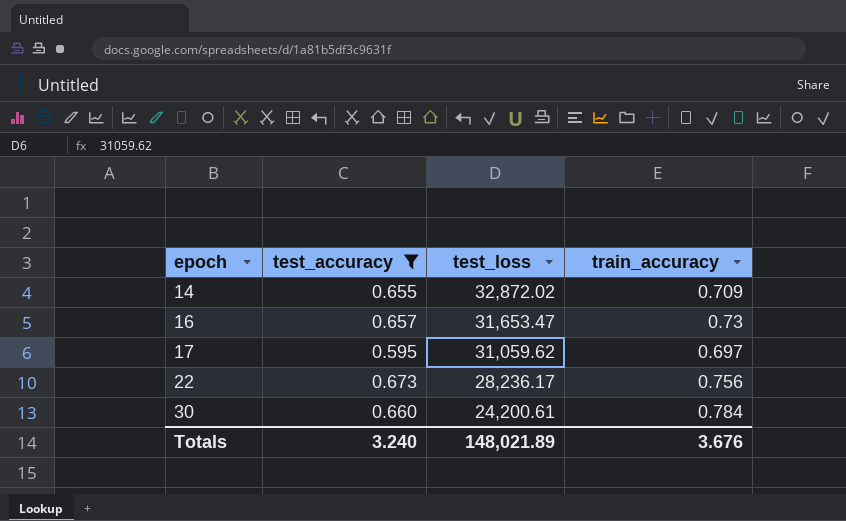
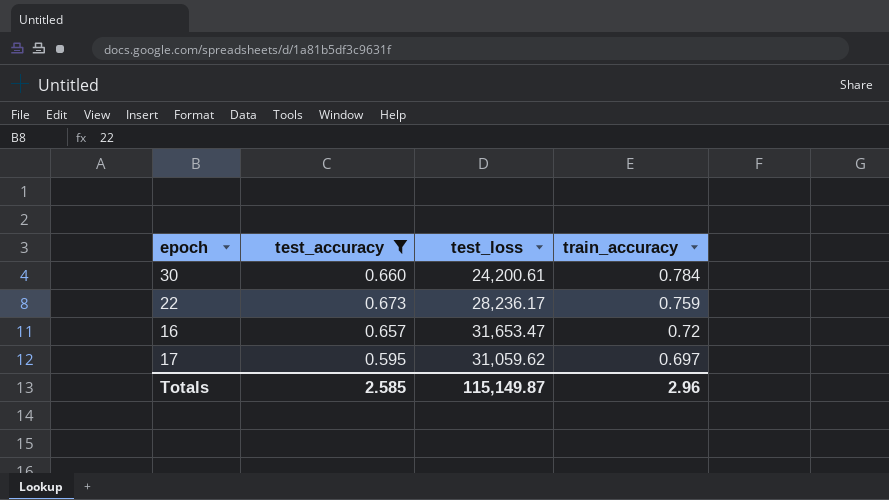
row order: epoch ascending -> train_accuracy descending
row 14: 0.655 | 32,872.02 | 0.709 -> none
22 | train_accuracy: 0.756 -> 0.759
16 | train_accuracy: 0.73 -> 0.72
Totals | test_accuracy: 3.240 -> 2.585
Totals | test_loss: 148,021.89 -> 115,149.87
Totals | train_accuracy: 3.676 -> 2.96

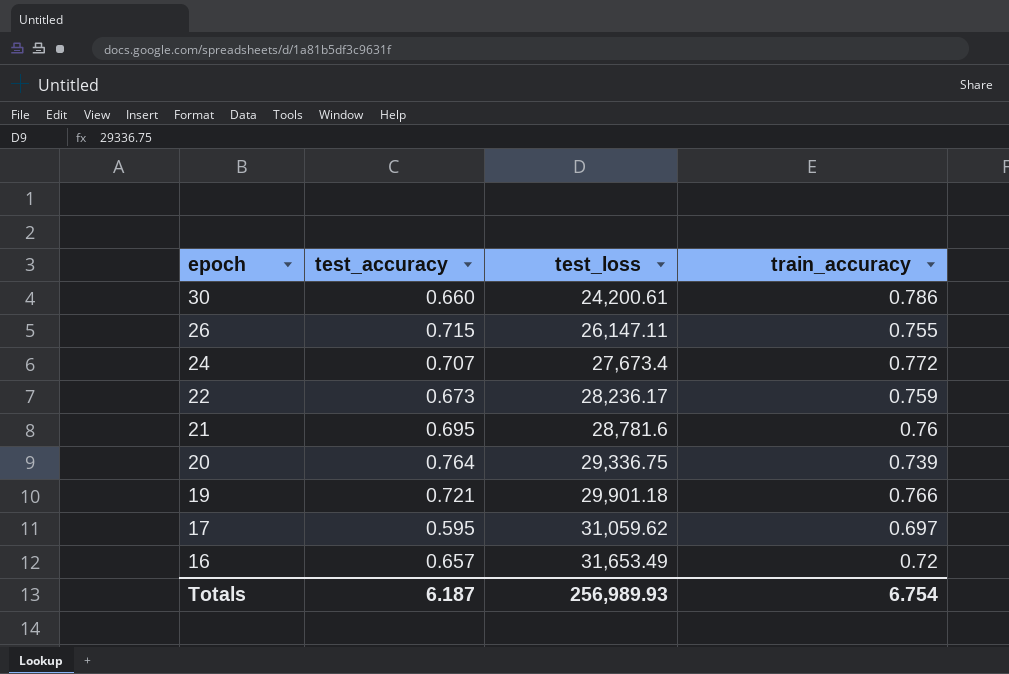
filter: test_accuracy <= 0.673 -> none
row order: train_accuracy descending -> epoch descending
30 | train_accuracy: 0.784 -> 0.786
16 | test_loss: 31,653.47 -> 31,653.49
Totals | test_accuracy: 2.585 -> 6.187
Totals | test_loss: 115,149.87 -> 256,989.93
Totals | train_accuracy: 2.96 -> 6.754

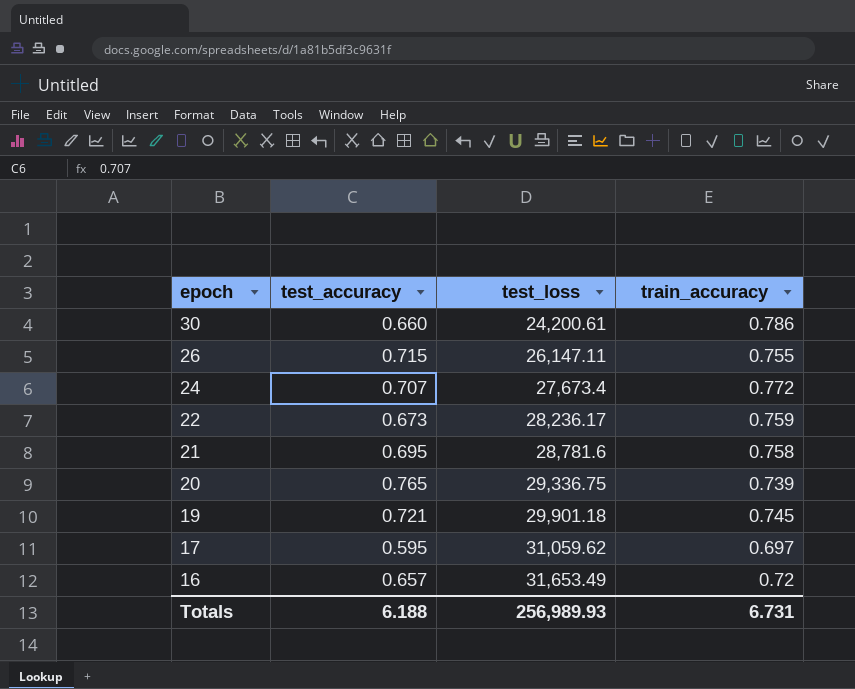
21 | train_accuracy: 0.76 -> 0.758
20 | test_accuracy: 0.764 -> 0.765
19 | train_accuracy: 0.766 -> 0.745
Totals | test_accuracy: 6.187 -> 6.188
Totals | train_accuracy: 6.754 -> 6.731

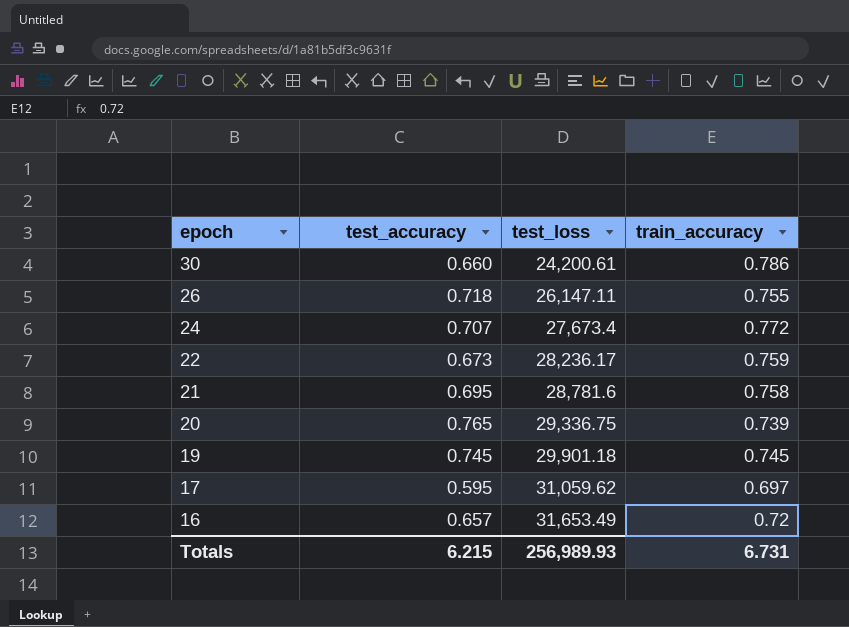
26 | test_accuracy: 0.715 -> 0.718
19 | test_accuracy: 0.721 -> 0.745
Totals | test_accuracy: 6.188 -> 6.215

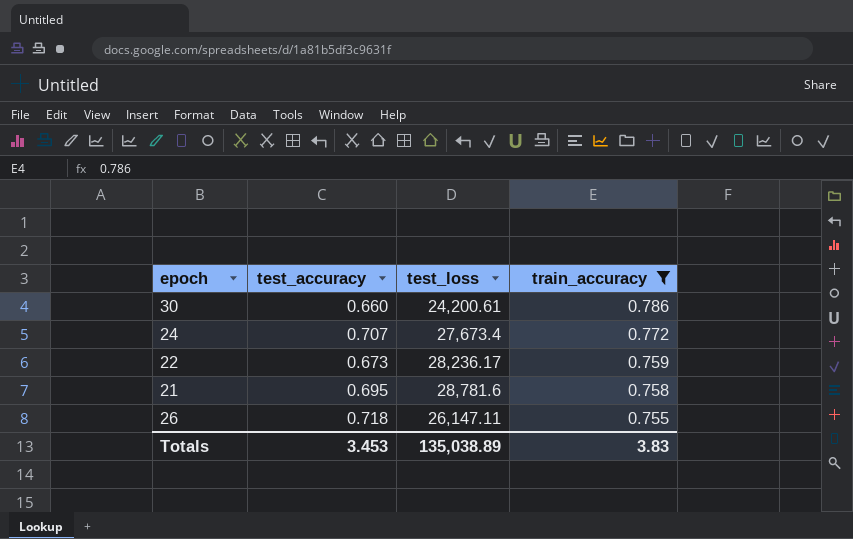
filter: none -> train_accuracy >= 0.755
row order: epoch descending -> train_accuracy descending
Totals | test_accuracy: 6.215 -> 3.453
Totals | test_loss: 256,989.93 -> 135,038.89
Totals | train_accuracy: 6.731 -> 3.83

